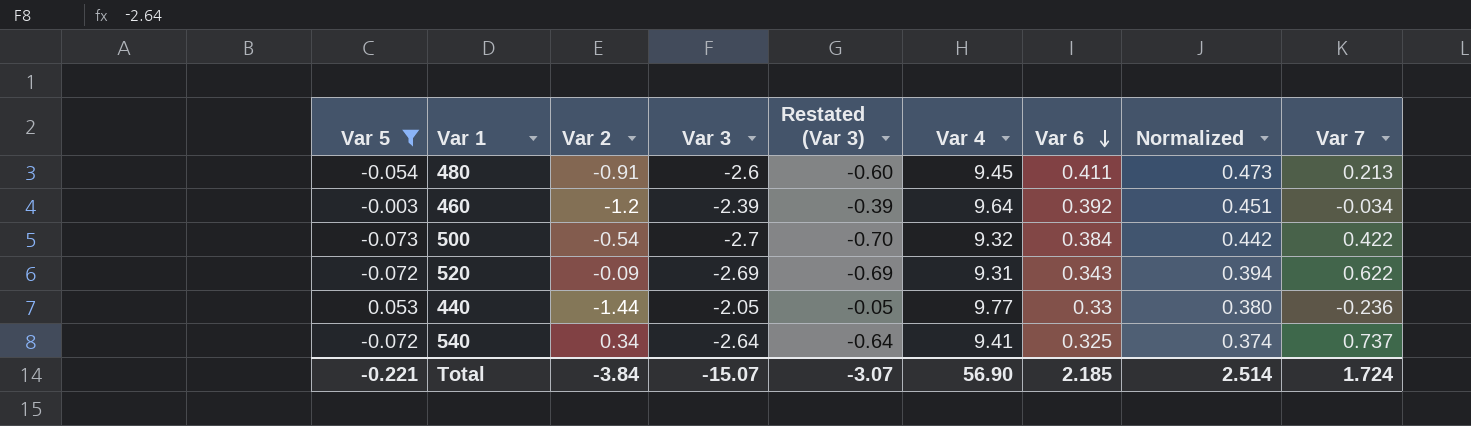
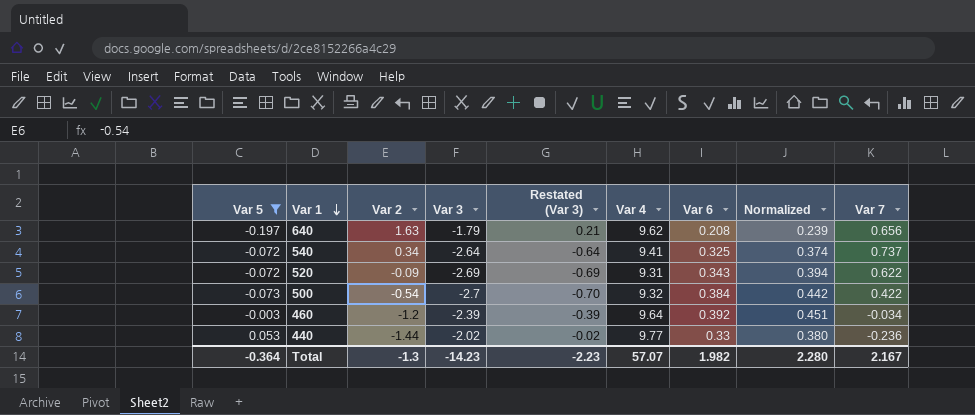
row order: Var 6 descending -> Var 1 descending
row 480: -0.054 | -0.91 | -2.6 | -0.60 | 9.45 | 0.411 | 0.473 | 0.213 -> none
row 640: none -> -0.197 | 1.63 | -1.79 | 0.21 | 9.62 | 0.208 | 0.239 | 0.656
440 | Var 3: -2.05 -> -2.02
440 | Restated (Var 3): -0.05 -> -0.02
Total | Var 5: -0.221 -> -0.364
Total | Var 2: -3.84 -> -1.3
Total | Var 3: -15.07 -> -14.23
Total | Restated (Var 3): -3.07 -> -2.23
Total | Var 4: 56.90 -> 57.07
Total | Var 6: 2.185 -> 1.982
Total | Normalized: 2.514 -> 2.280
Total | Var 7: 1.724 -> 2.167

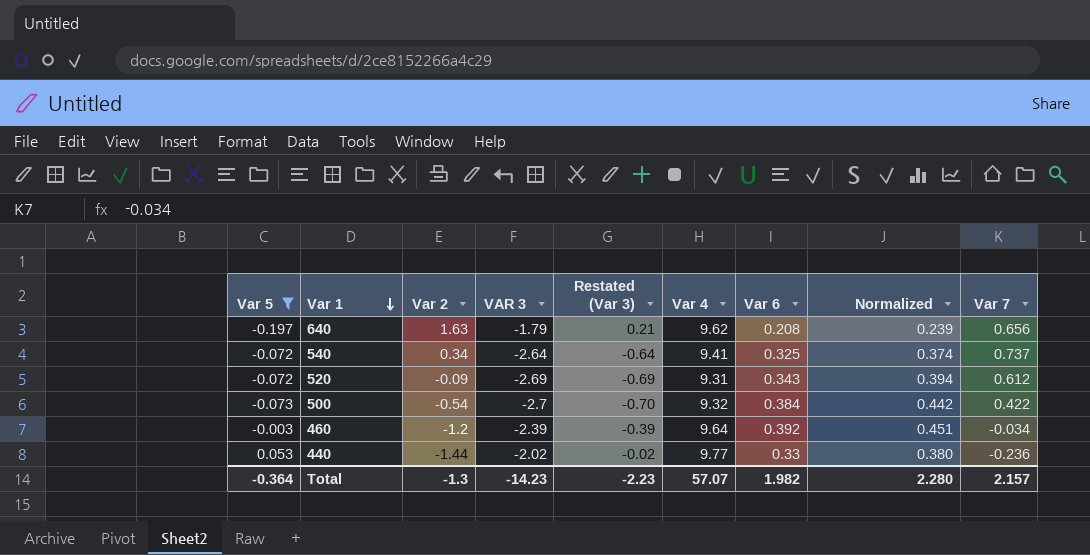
column name: Var 3 -> VAR 3
520 | Var 7: 0.622 -> 0.612
Total | Var 7: 2.167 -> 2.157

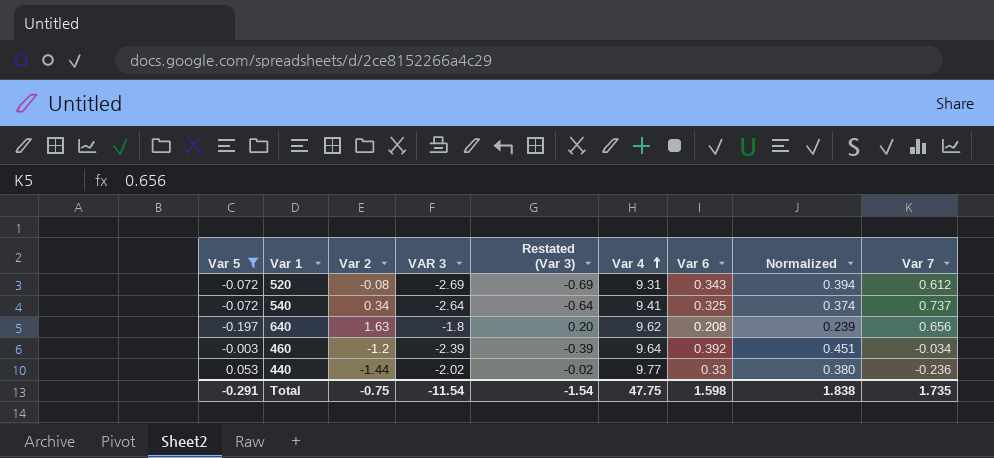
row order: Var 1 descending -> Var 4 ascending
row 500: -0.073 | -0.54 | -2.7 | -0.70 | 9.32 | 0.384 | 0.442 | 0.422 -> none
520 | Var 2: -0.09 -> -0.08
640 | VAR 3: -1.79 -> -1.8
640 | Restated (Var 3): 0.21 -> 0.20
Total | Var 5: -0.364 -> -0.291
Total | Var 2: -1.3 -> -0.75
Total | VAR 3: -14.23 -> -11.54
Total | Restated (Var 3): -2.23 -> -1.54
Total | Var 4: 57.07 -> 47.75
Total | Var 6: 1.982 -> 1.598
Total | Normalized: 2.280 -> 1.838
Total | Var 7: 2.157 -> 1.735

